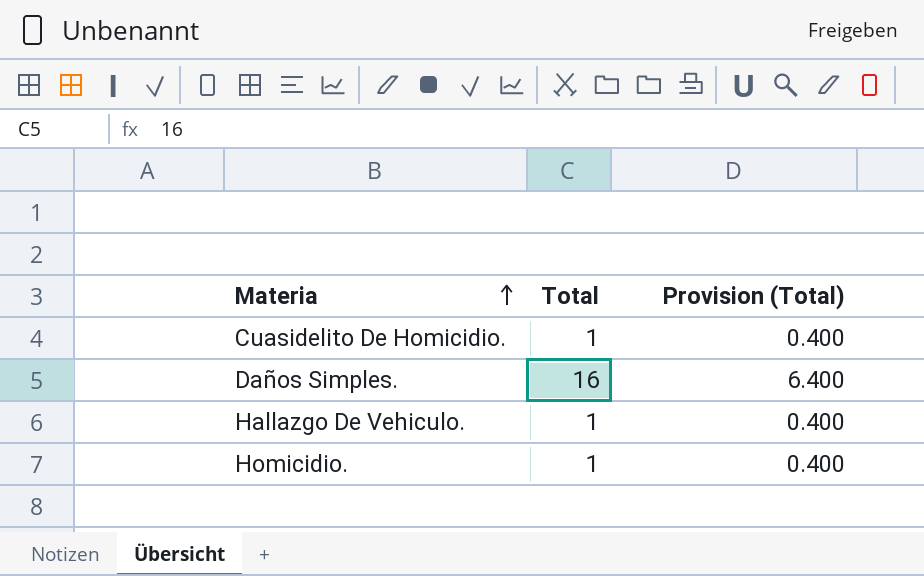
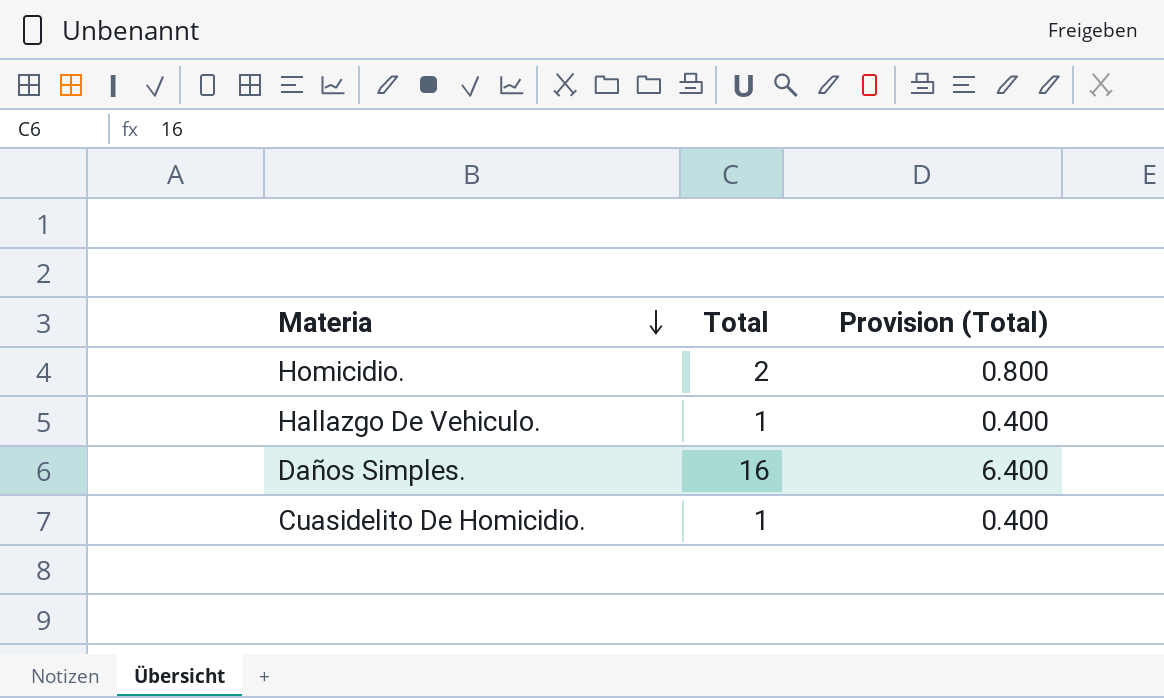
row order: Materia ascending -> Materia descending
Homicidio. | Total: 1 -> 2
Homicidio. | Provision (Total): 0.400 -> 0.800

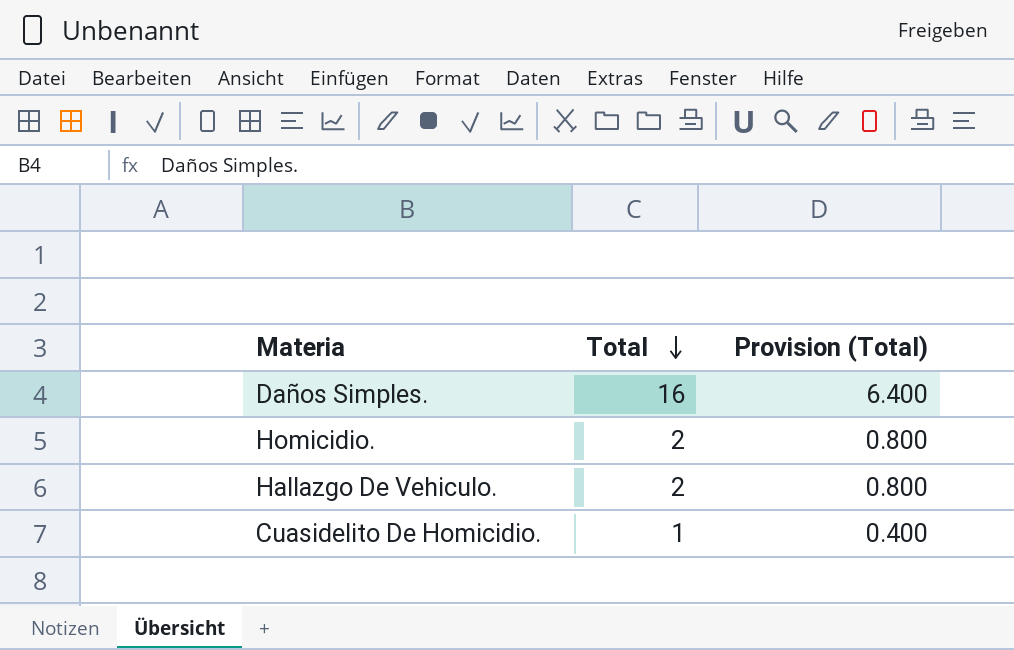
row order: Materia descending -> Total descending
Hallazgo De Vehiculo. | Total: 1 -> 2
Hallazgo De Vehiculo. | Provision (Total): 0.400 -> 0.800

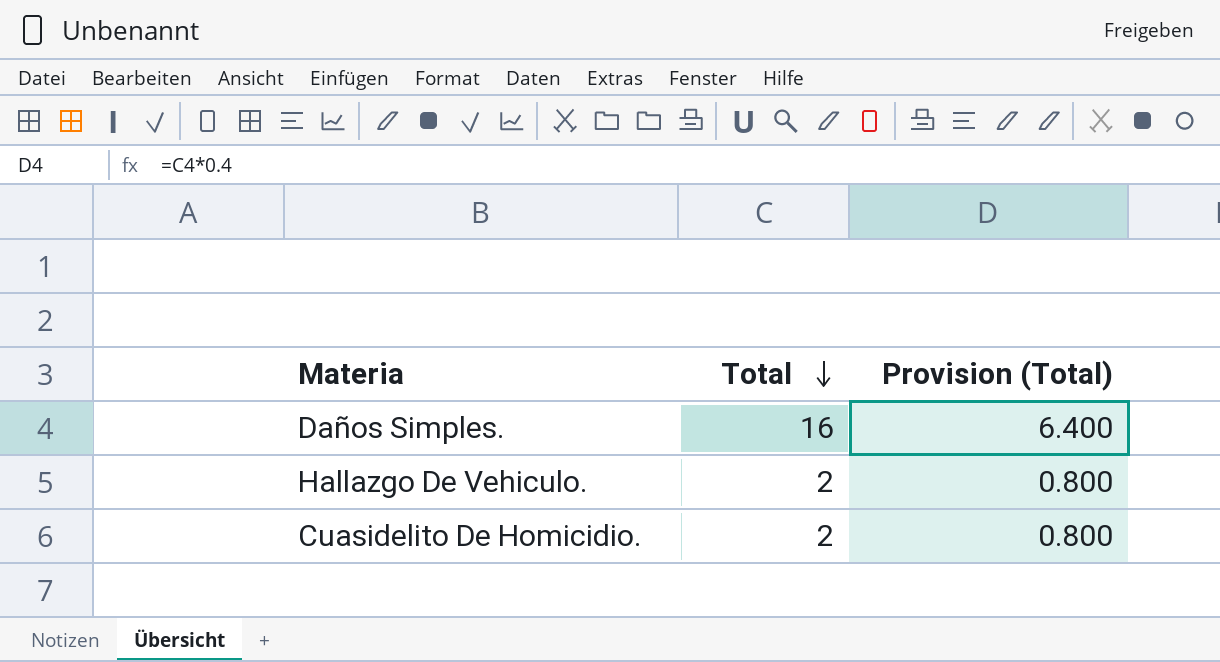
row Homicidio.: 2 | 0.800 -> none
Cuasidelito De Homicidio. | Total: 1 -> 2
Cuasidelito De Homicidio. | Provision (Total): 0.400 -> 0.800

